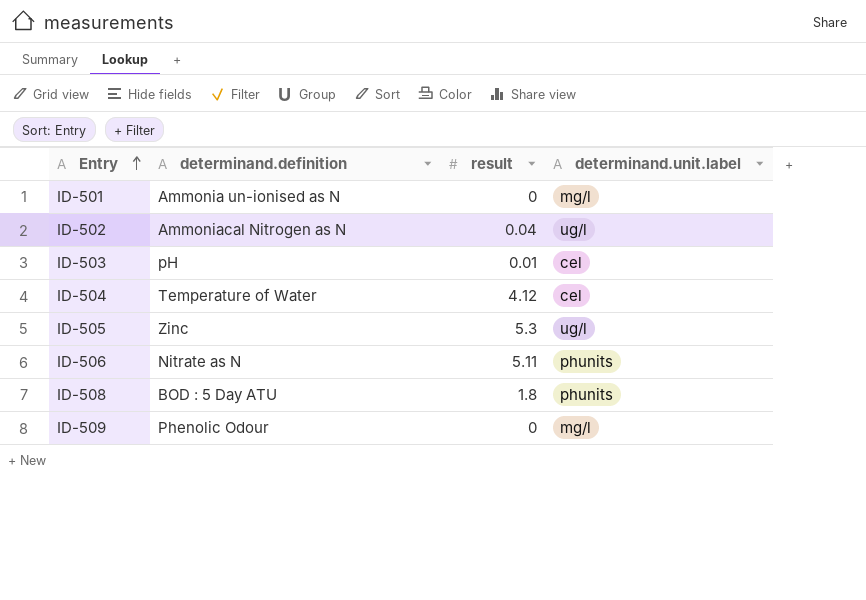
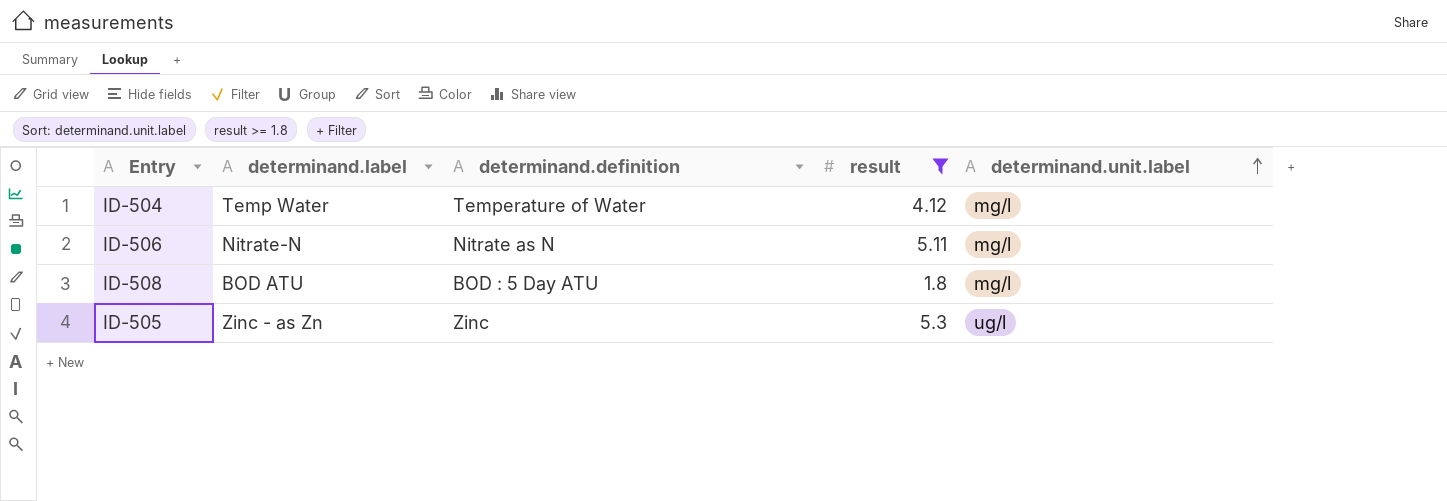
filter: none -> result >= 1.8
row order: Entry ascending -> determinand.unit.label ascending
column determinand.label | position: none -> 2
ID-504 | determinand.unit.label: cel -> mg/l
ID-506 | determinand.unit.label: phunits -> mg/l
ID-508 | determinand.unit.label: phunits -> mg/l

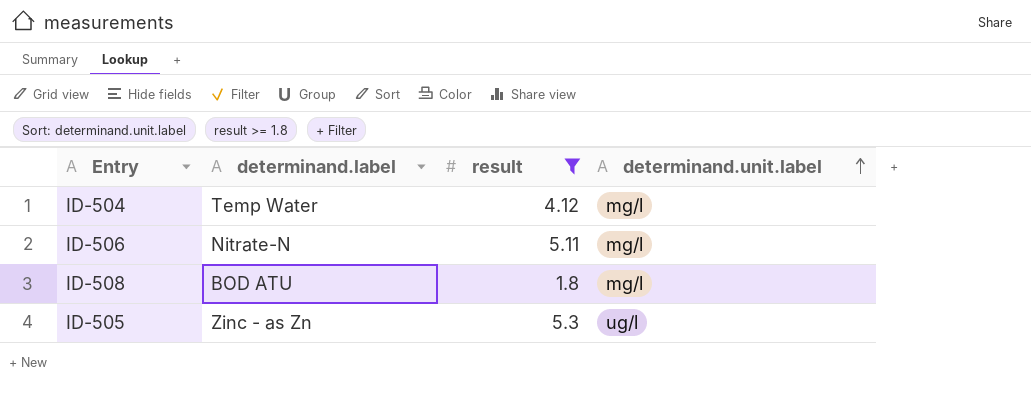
column determinand.definition | position: 3 -> none

